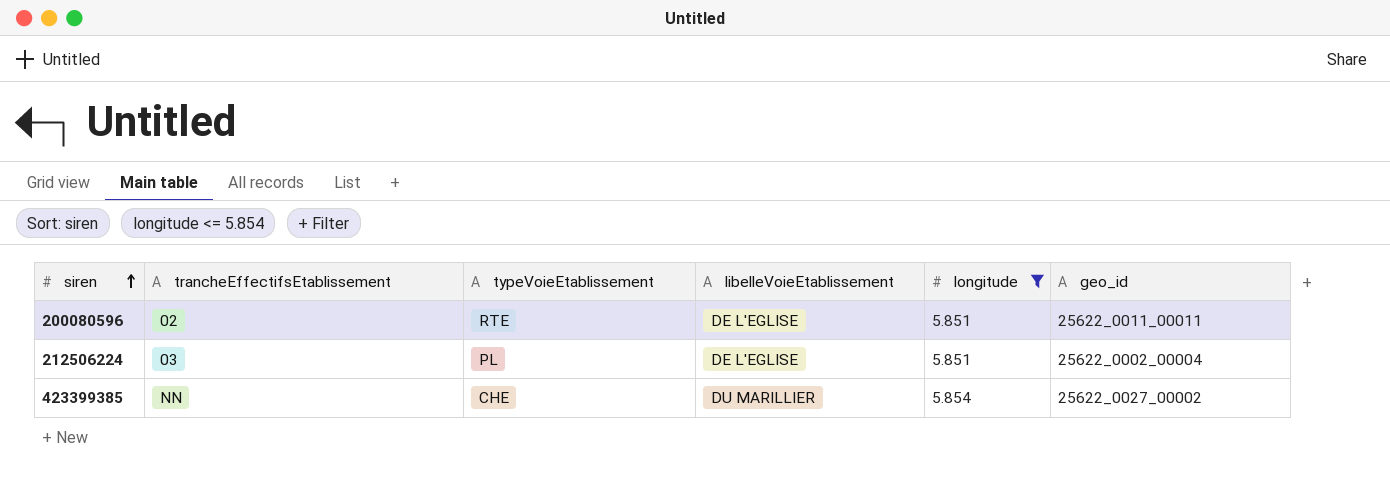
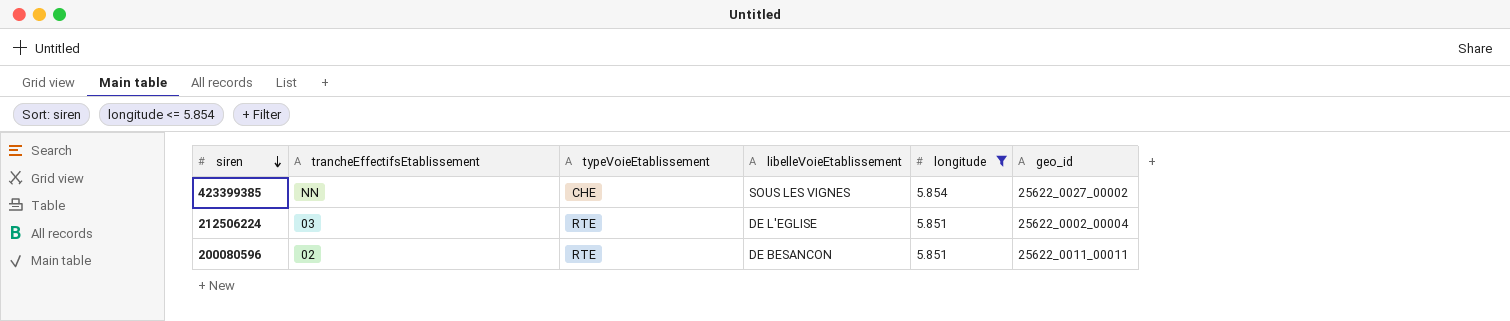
row order: siren ascending -> siren descending
423399385 | libelleVoieEtablissement: DU MARILLIER -> SOUS LES VIGNES
212506224 | typeVoieEtablissement: PL -> RTE
200080596 | libelleVoieEtablissement: DE L'EGLISE -> DE BESANCON

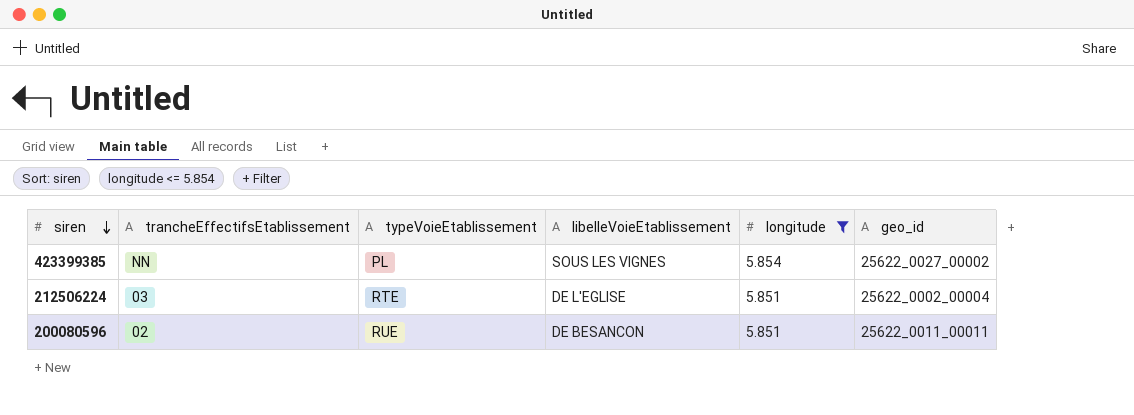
423399385 | typeVoieEtablissement: CHE -> PL
200080596 | typeVoieEtablissement: RTE -> RUE

